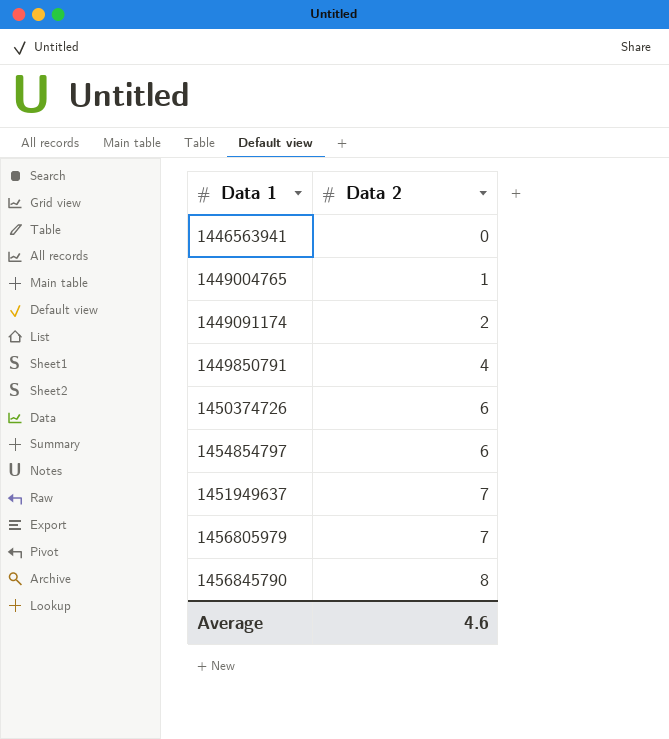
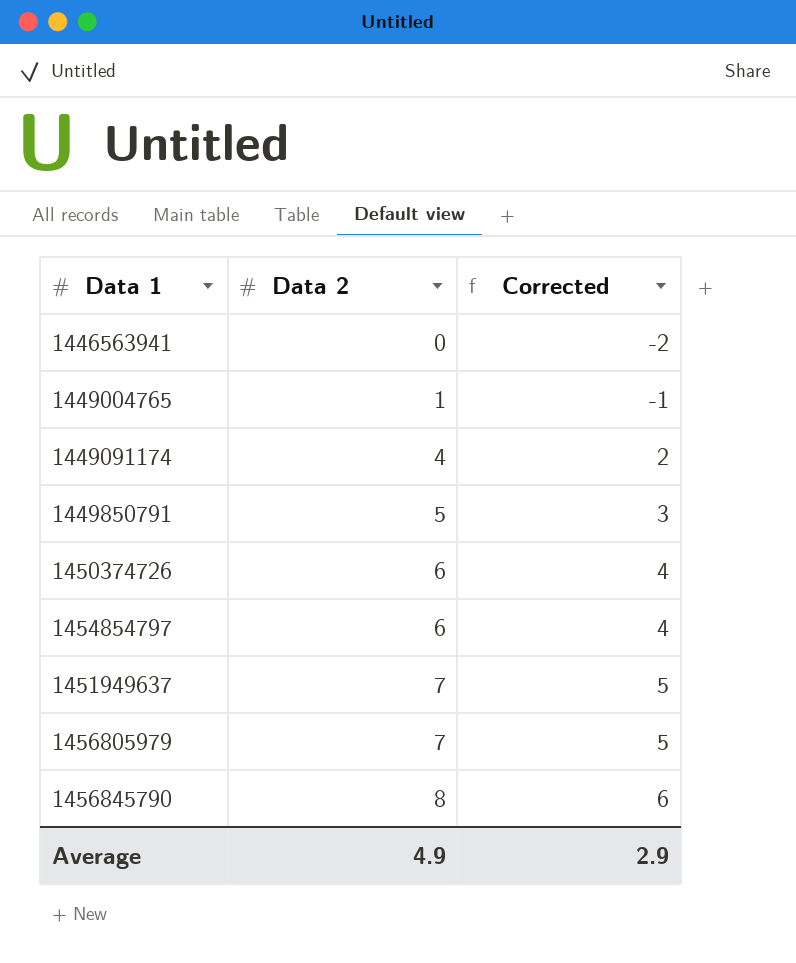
column Corrected | formula: none -> [Data 2] - 2
1449091174 | Data 2: 2 -> 4
1449850791 | Data 2: 4 -> 5
Average | Data 2: 4.6 -> 4.9

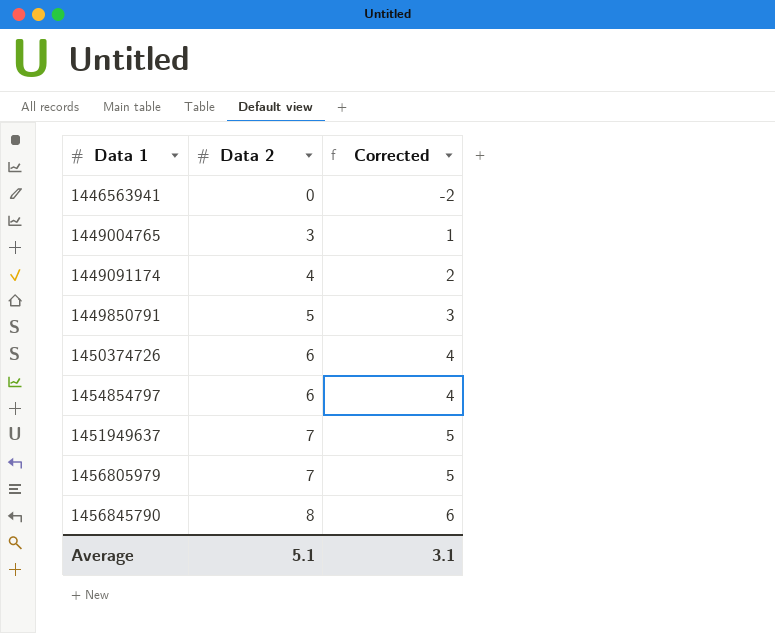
1449004765 | Data 2: 1 -> 3
1449004765 | Corrected: -1 -> 1
Average | Data 2: 4.9 -> 5.1
Average | Corrected: 2.9 -> 3.1

